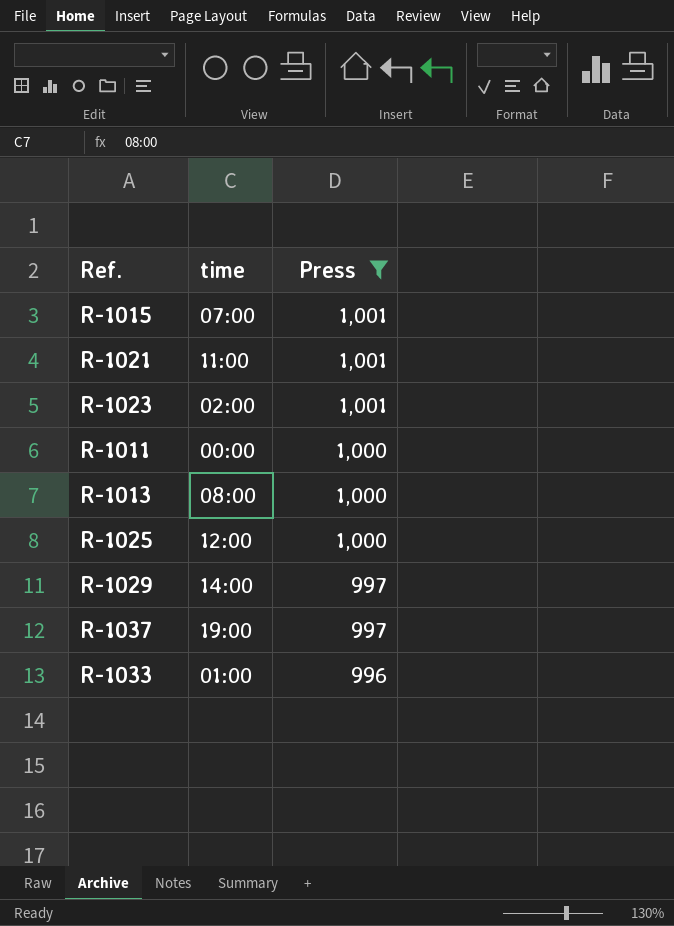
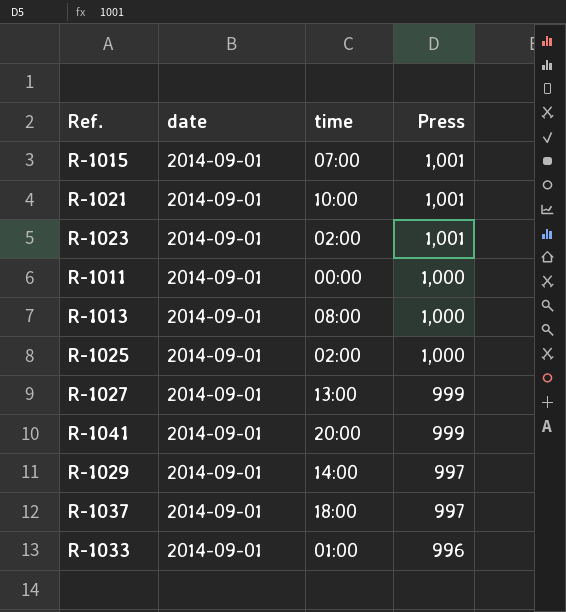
filter: Press != 999 -> none
column date | position: none -> 2
R-1021 | time: 11:00 -> 10:00
R-1025 | time: 12:00 -> 02:00
R-1037 | time: 19:00 -> 18:00

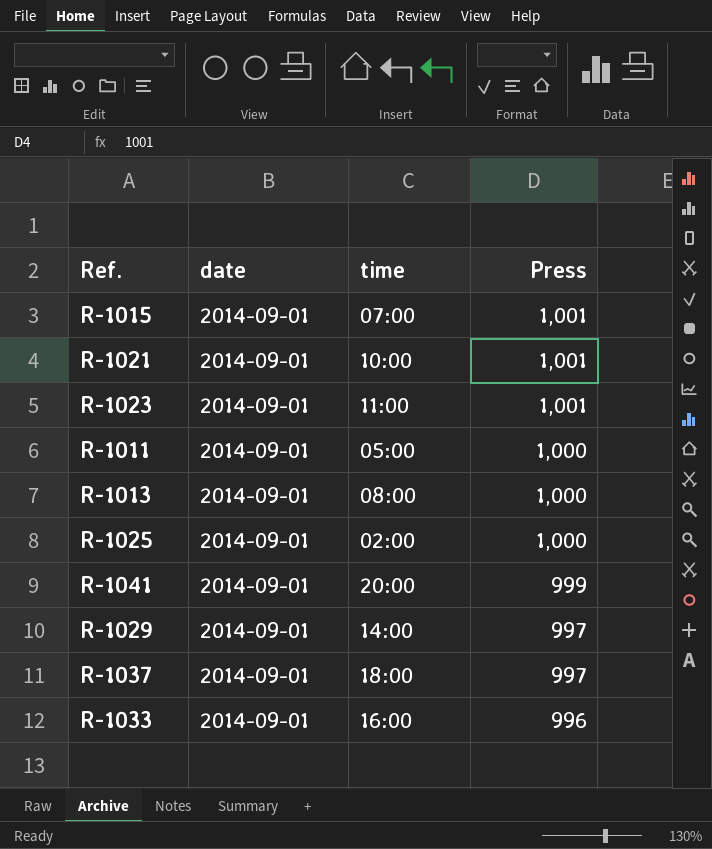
row R-1027: 2014-09-01 | 13:00 | 999 -> none
R-1023 | time: 02:00 -> 11:00
R-1011 | time: 00:00 -> 05:00
R-1033 | time: 01:00 -> 16:00

